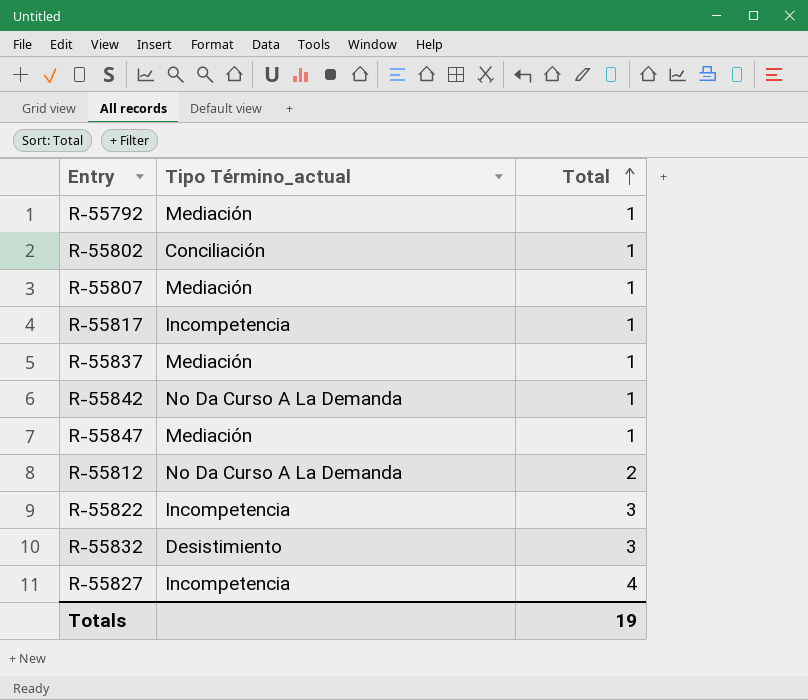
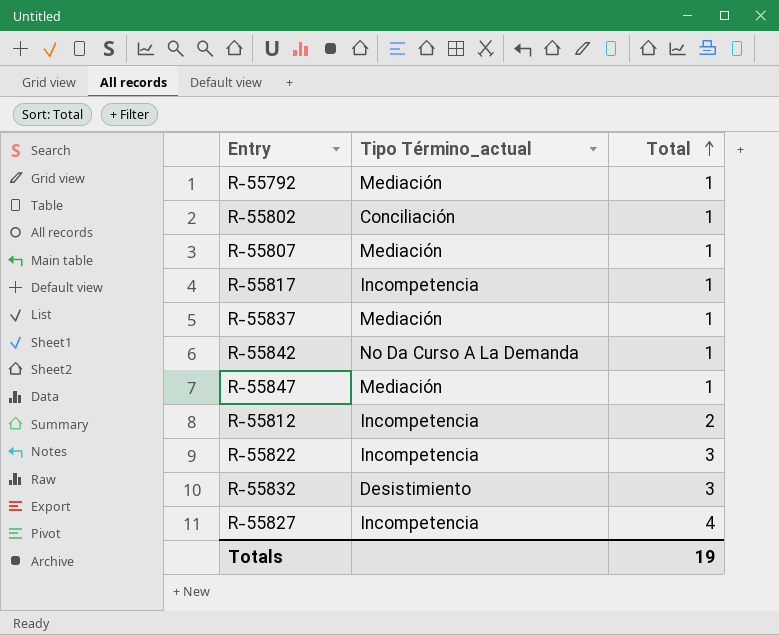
R-55812 | Tipo Término_actual: No Da Curso A La Demanda -> Incompetencia

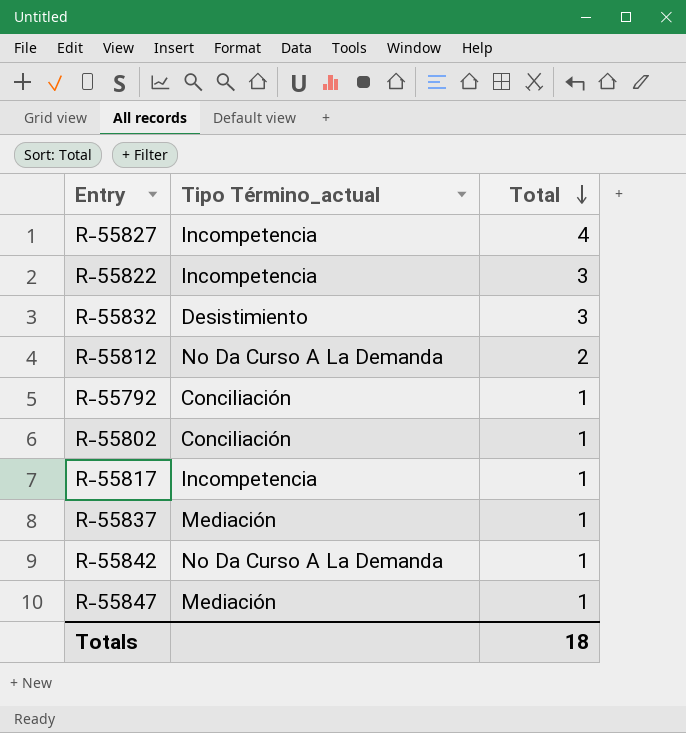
row order: Total ascending -> Total descending
row R-55807: Mediación | 1 -> none
R-55812 | Tipo Término_actual: Incompetencia -> No Da Curso A La Demanda
R-55792 | Tipo Término_actual: Mediación -> Conciliación
Totals | Total: 19 -> 18

